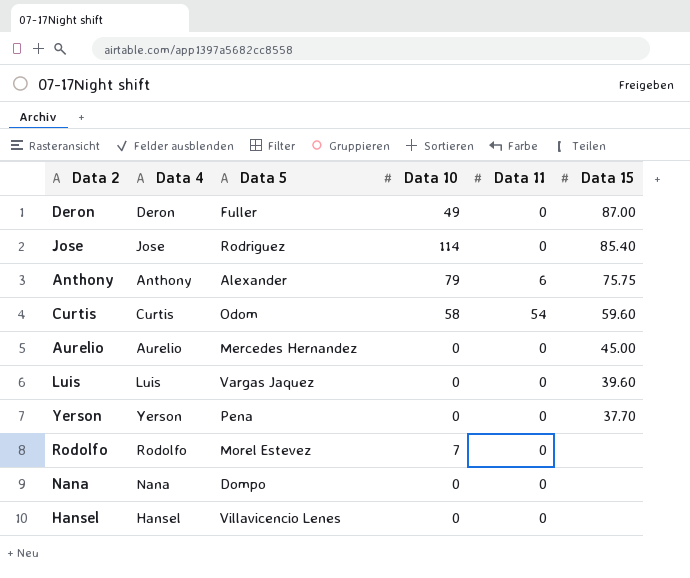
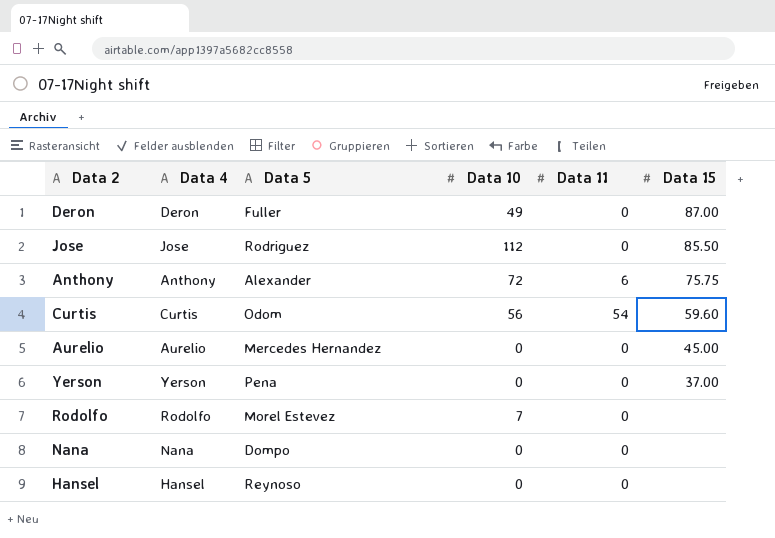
row Luis: Luis | Vargas Jaquez | 0 | 0 | 39.60 -> none
Jose | Data 10: 114 -> 112
Jose | Data 15: 85.40 -> 85.50
Anthony | Data 10: 79 -> 72
Curtis | Data 10: 58 -> 56
Yerson | Data 15: 37.70 -> 37.00
Hansel | Data 5: Villavicencio Lenes -> Reynoso

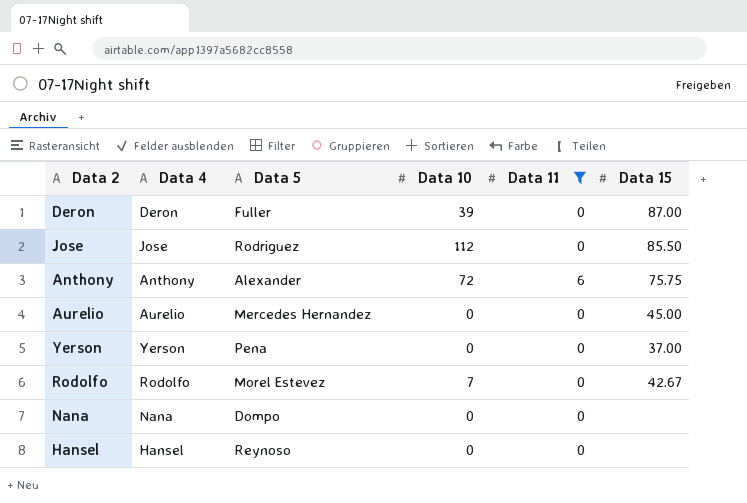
filter: none -> Data 11 != 54
Deron | Data 10: 49 -> 39
Rodolfo | Data 15: none -> 42.67

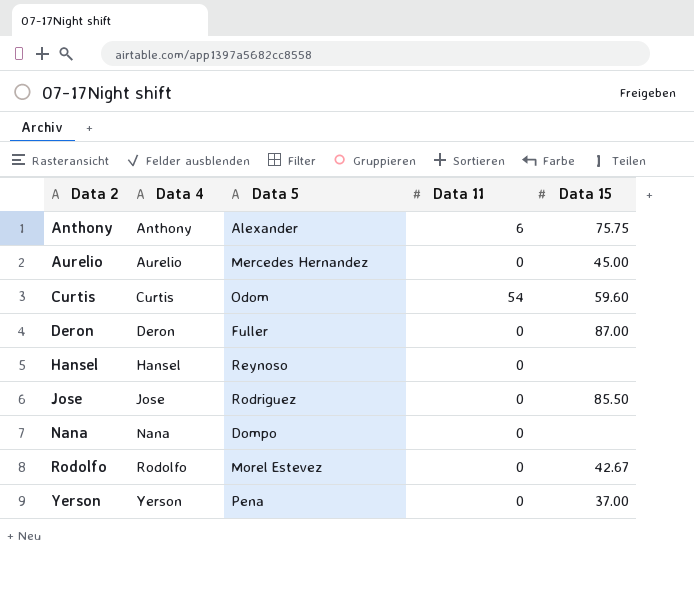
filter: Data 11 != 54 -> none
row order: none -> Data 2 ascending
column Data 10 | position: 4 -> none

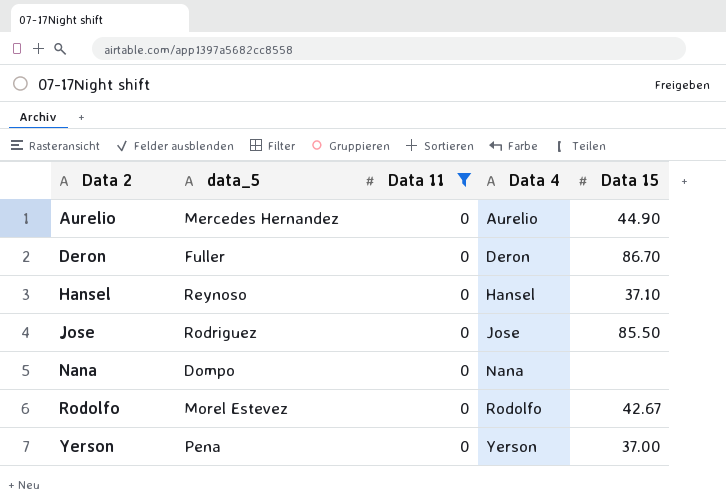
filter: none -> Data 11 = 0
column name: Data 5 -> data_5
column Data 4 | position: 2 -> 4
Aurelio | Data 15: 45.00 -> 44.90
Deron | Data 15: 87.00 -> 86.70
Hansel | Data 15: none -> 37.10

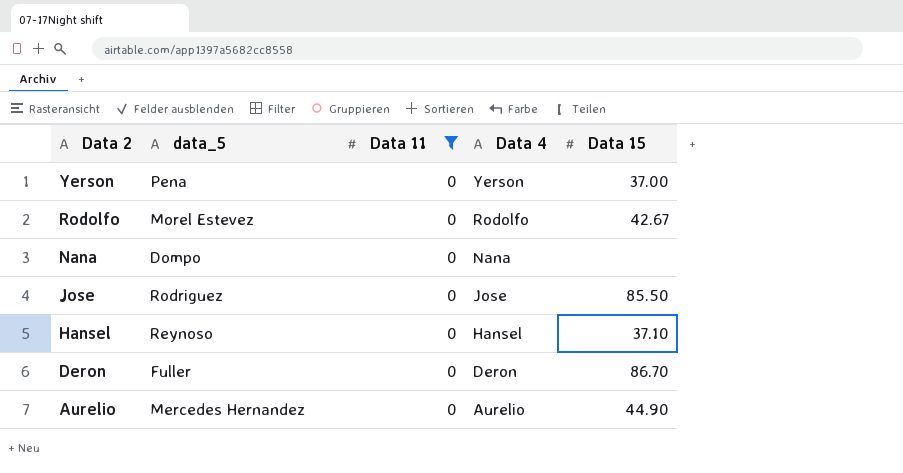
row order: Data 2 ascending -> Data 2 descending

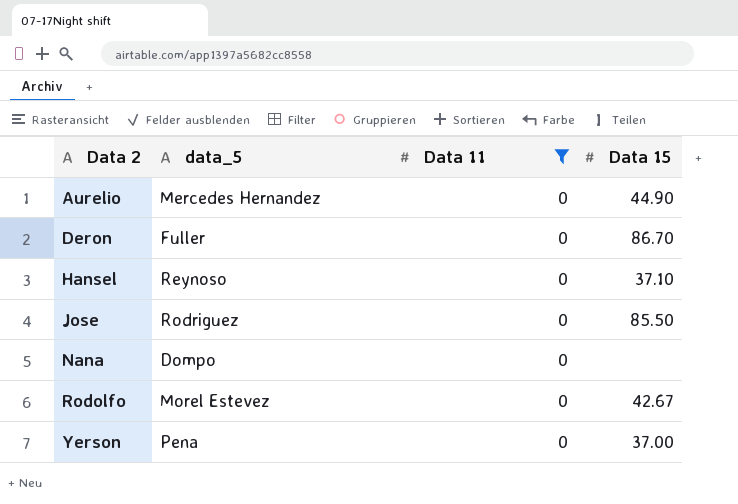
row order: Data 2 descending -> Data 2 ascending
column Data 4 | position: 4 -> none

